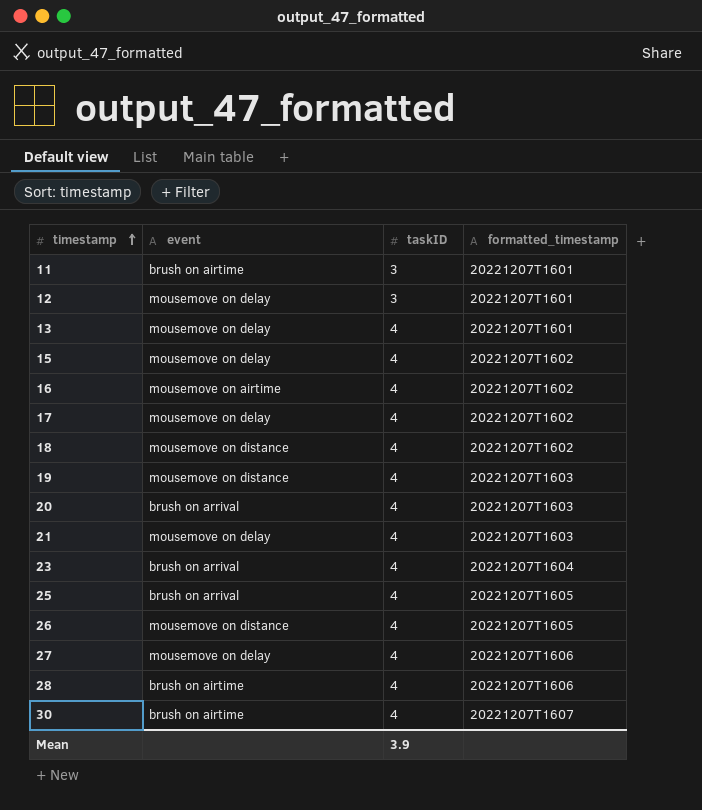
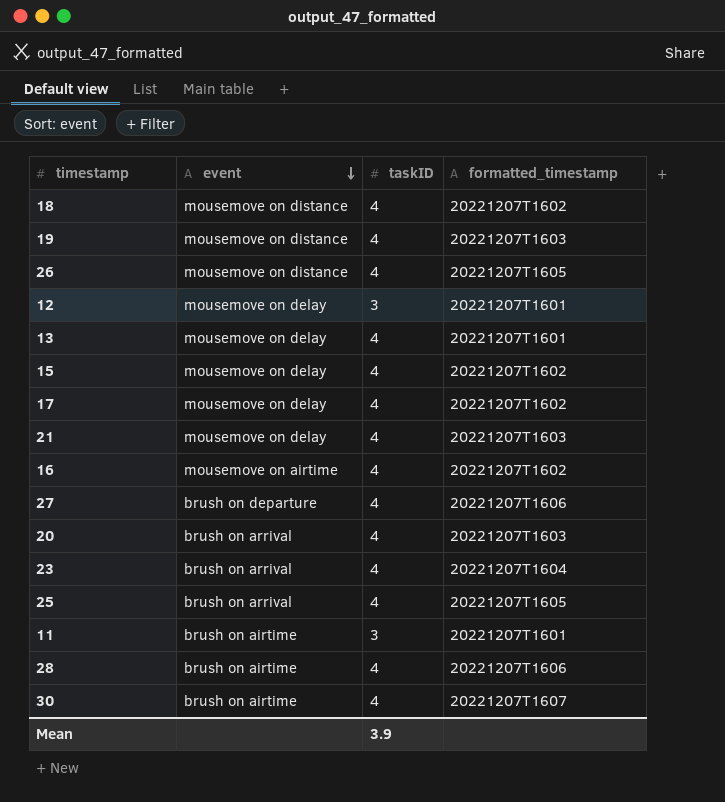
row order: timestamp ascending -> event descending
27 | event: mousemove on delay -> brush on departure

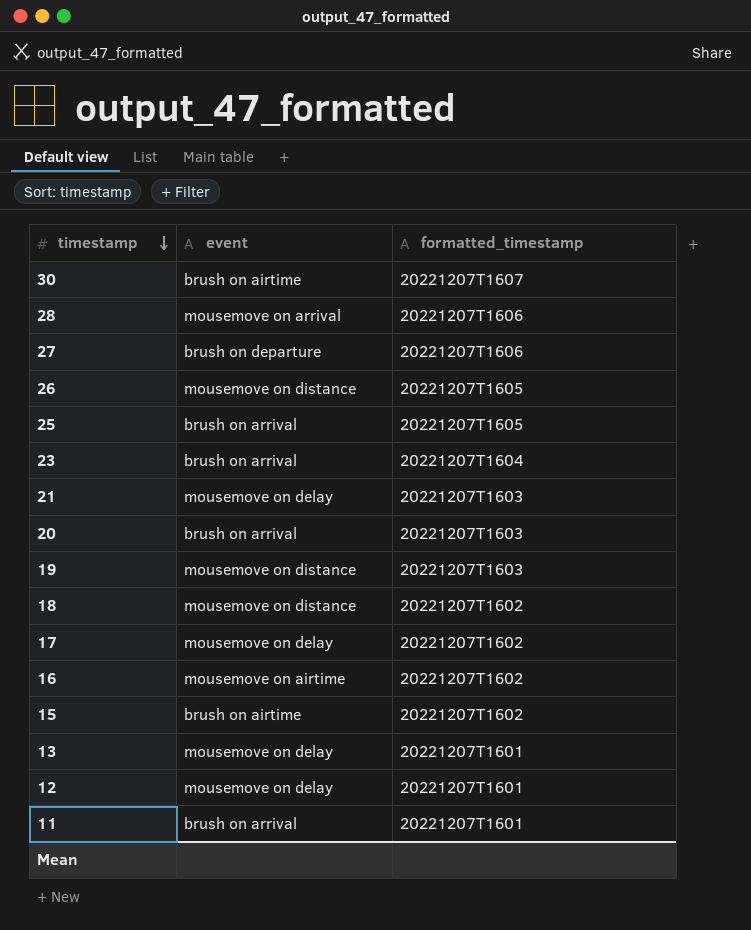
row order: event descending -> timestamp descending
column taskID | position: 3 -> none
28 | event: brush on airtime -> mousemove on arrival
15 | event: mousemove on delay -> brush on airtime
11 | event: brush on airtime -> brush on arrival

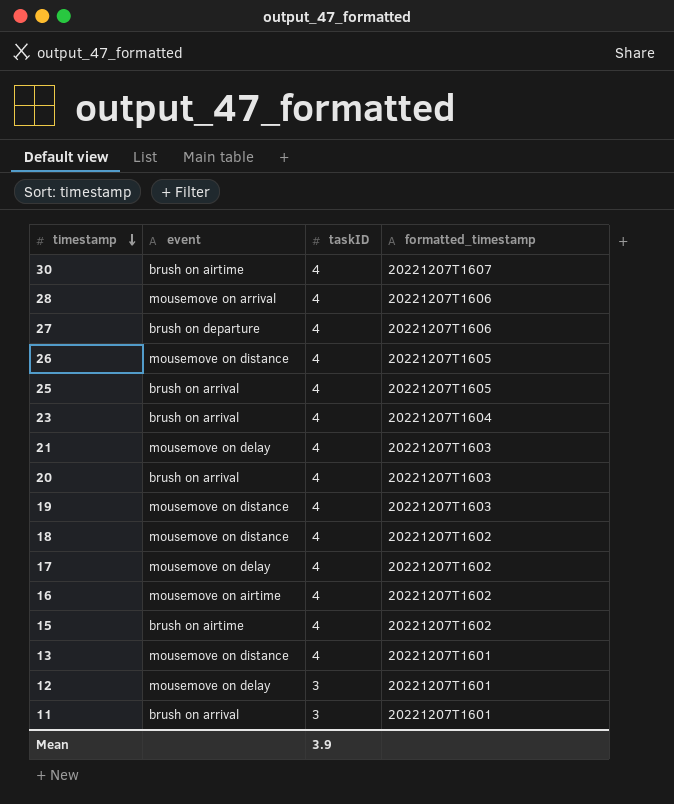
column taskID | position: none -> 3
13 | event: mousemove on delay -> mousemove on distance

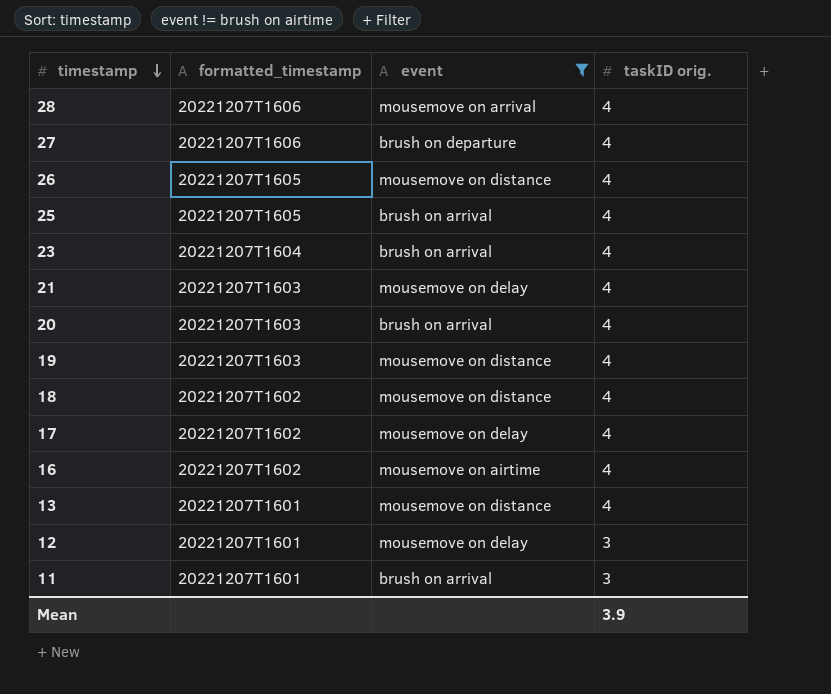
filter: none -> event != brush on airtime
column formatted_timestamp | position: 4 -> 2
column name: taskID -> taskID orig.

